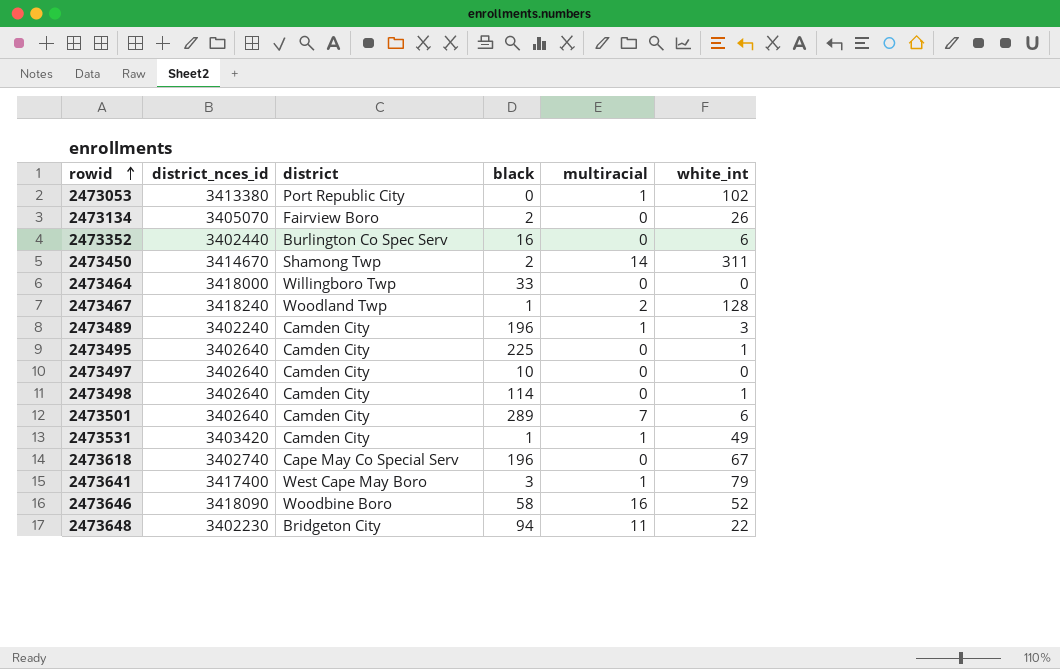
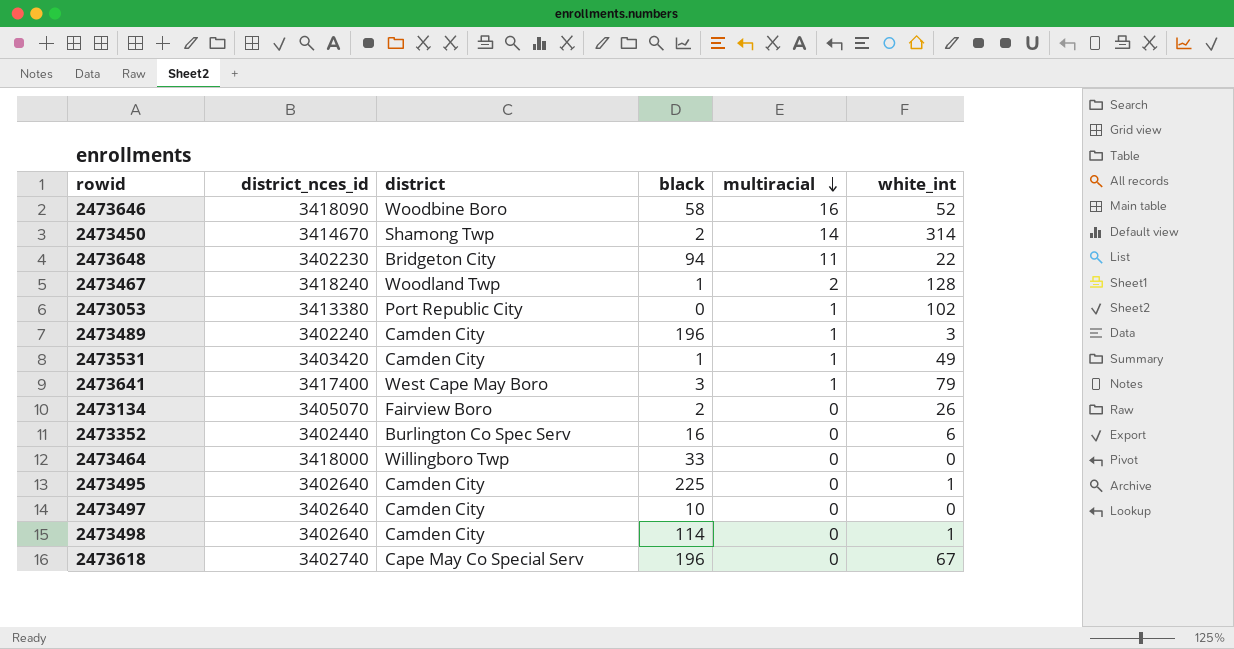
row order: rowid ascending -> multiracial descending
row 2473501: 3402640 | Camden City | 289 | 7 | 6 -> none
2473450 | white_int: 311 -> 314

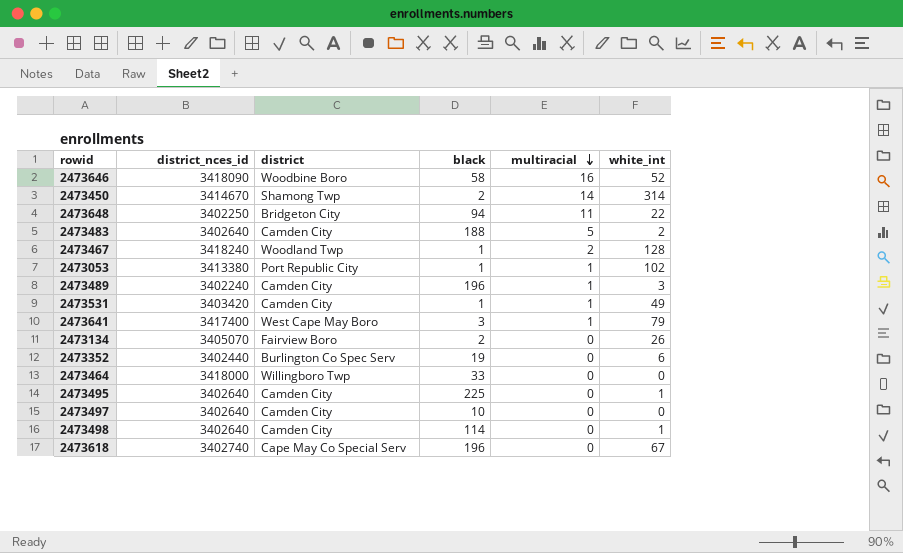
2473648 | district_nces_id: 3402230 -> 3402250
row 2473483: none -> 3402640 | Camden City | 188 | 5 | 2
2473053 | black: 0 -> 1
2473352 | black: 16 -> 19

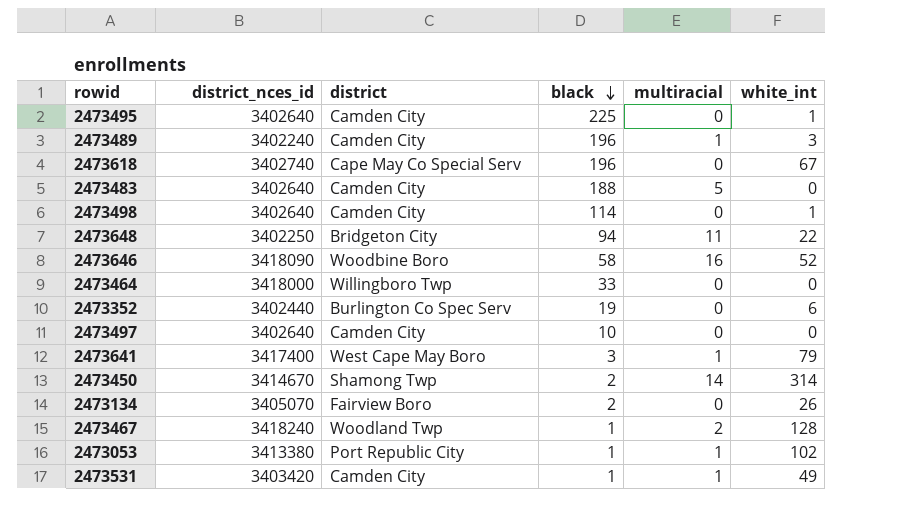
row order: multiracial descending -> black descending
2473483 | white_int: 2 -> 0

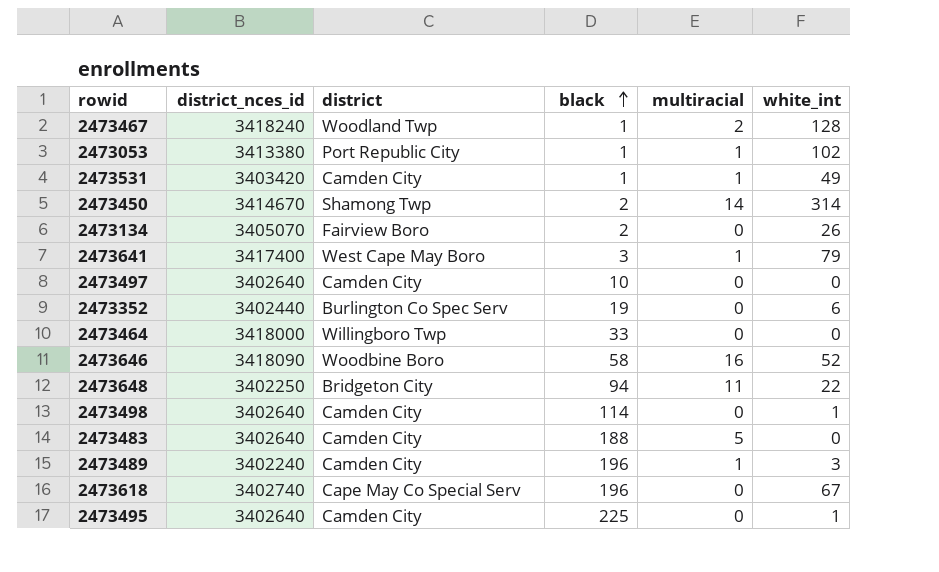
row order: black descending -> black ascending

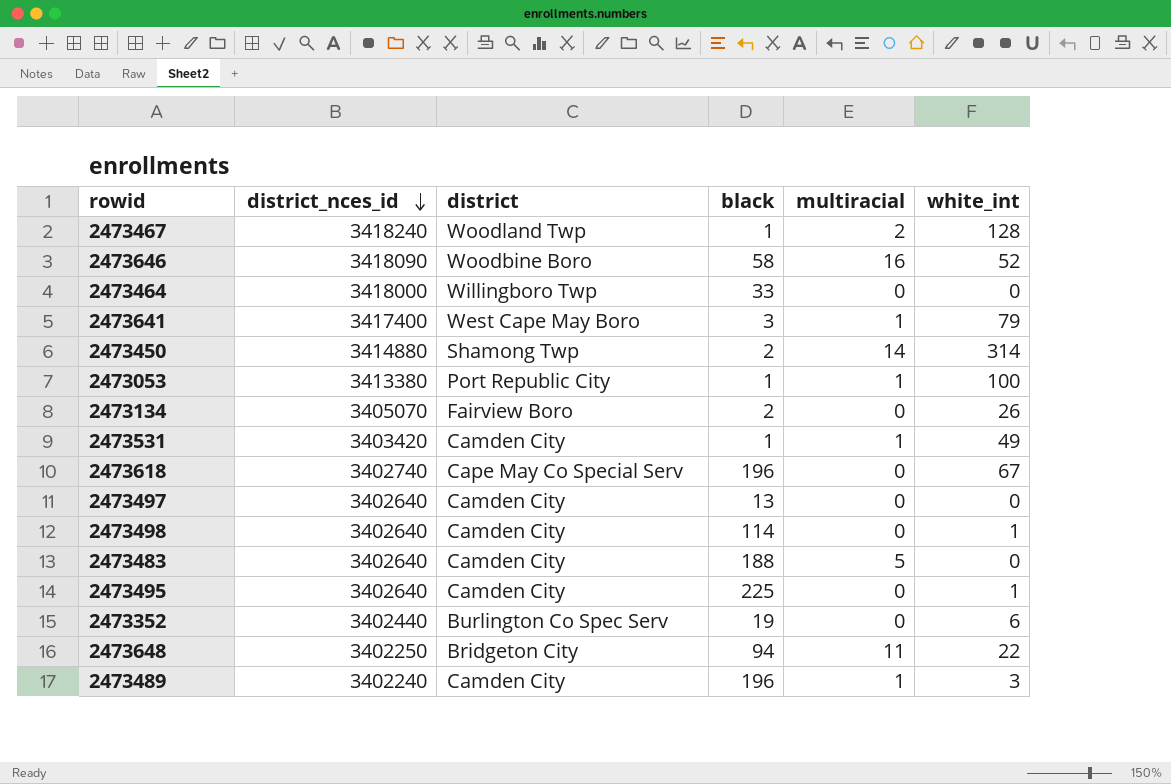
row order: black ascending -> district_nces_id descending
2473450 | district_nces_id: 3414670 -> 3414880
2473053 | white_int: 102 -> 100
2473497 | black: 10 -> 13

